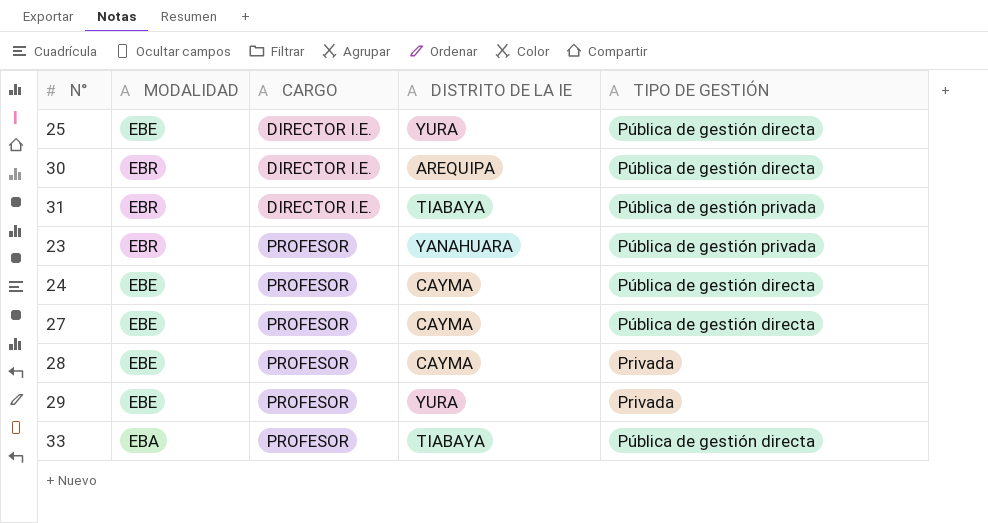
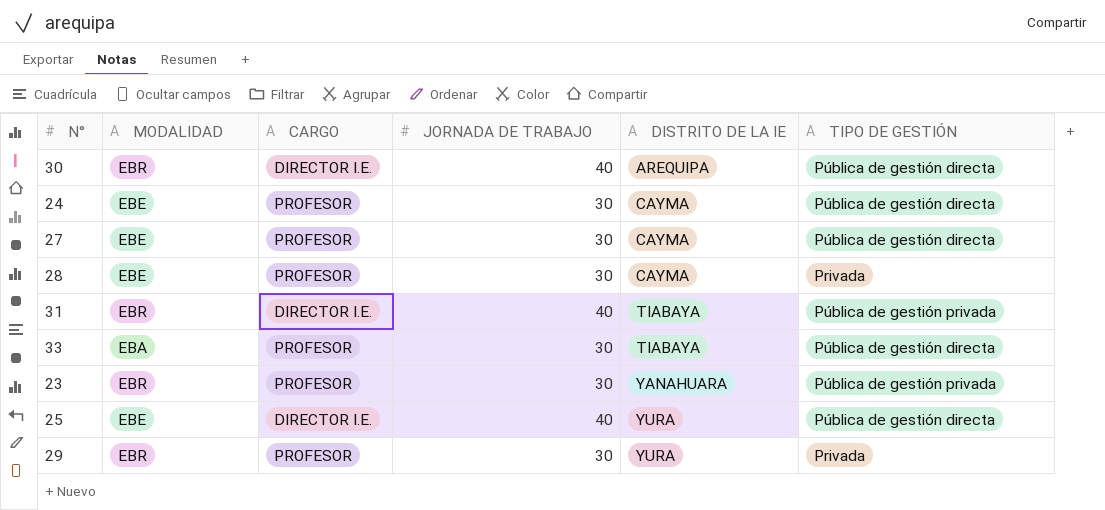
row order: CARGO ascending -> DISTRITO DE LA IE ascending
column JORNADA DE TRABAJO | position: none -> 4
29 | MODALIDAD: EBE -> EBR

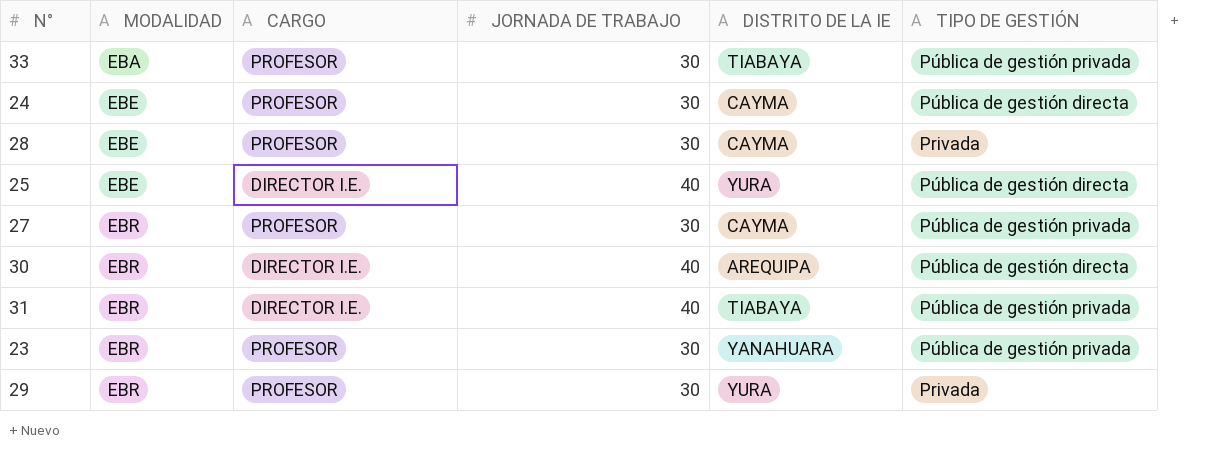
row order: DISTRITO DE LA IE ascending -> MODALIDAD ascending
33 | TIPO DE GESTIÓN: Pública de gestión directa -> Pública de gestión privada
27 | MODALIDAD: EBE -> EBR
27 | TIPO DE GESTIÓN: Pública de gestión directa -> Pública de gestión privada

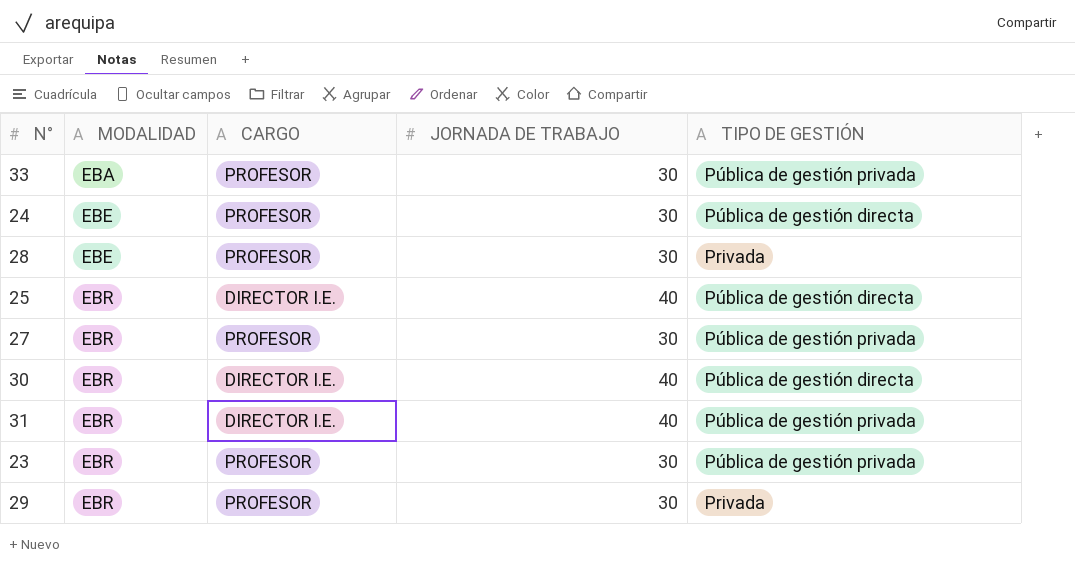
column DISTRITO DE LA IE | position: 5 -> none
25 | MODALIDAD: EBE -> EBR

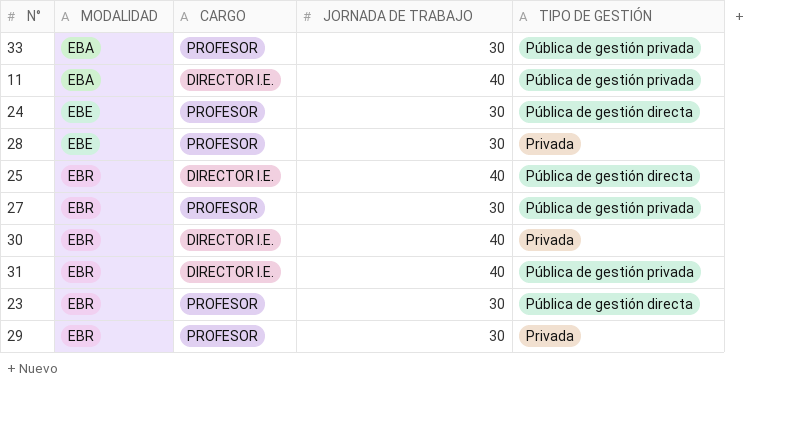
row 11: none -> EBA | DIRECTOR I.E. | 40 | Pública de gestión privada
30 | TIPO DE GESTIÓN: Pública de gestión directa -> Privada
23 | TIPO DE GESTIÓN: Pública de gestión privada -> Pública de gestión directa

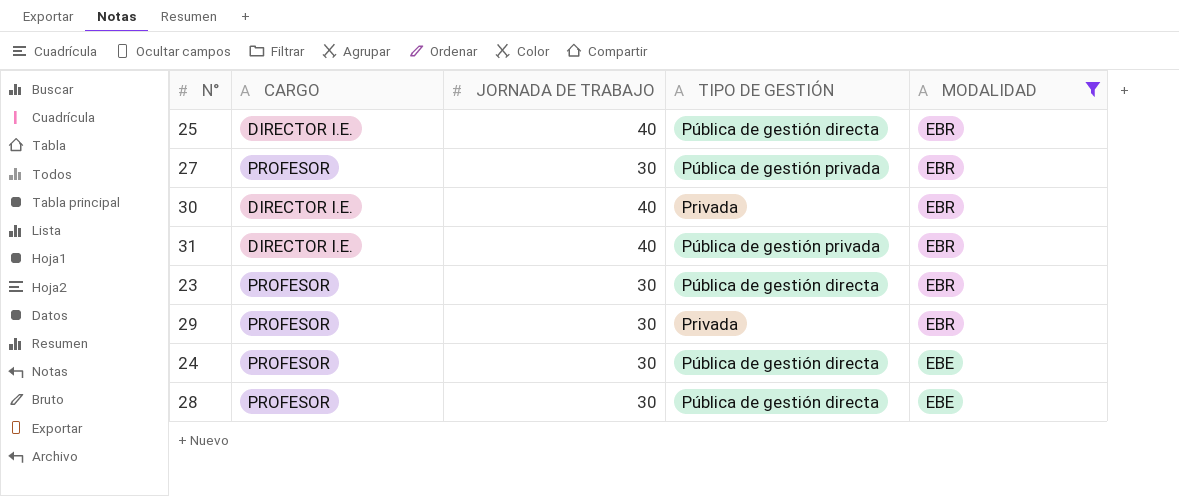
filter: none -> MODALIDAD != EBA
row order: MODALIDAD ascending -> MODALIDAD descending
column MODALIDAD | position: 2 -> 5
28 | TIPO DE GESTIÓN: Privada -> Pública de gestión directa

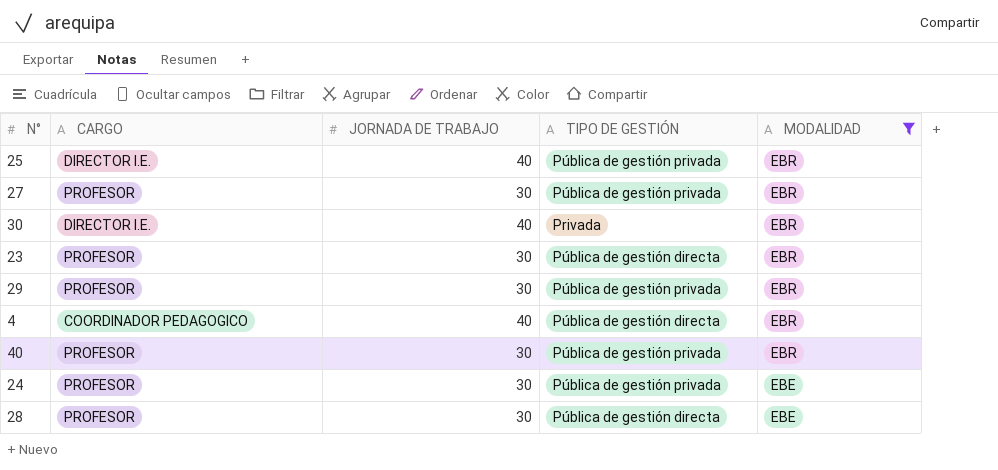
row 31: DIRECTOR I.E. | 40 | Pública de gestión privada | EBR -> none
25 | TIPO DE GESTIÓN: Pública de gestión directa -> Pública de gestión privada
29 | TIPO DE GESTIÓN: Privada -> Pública de gestión privada
row 4: none -> COORDINADOR PEDAGOGICO | 40 | Pública de gestión directa | EBR
row 40: none -> PROFESOR | 30 | Pública de gestión privada | EBR
24 | TIPO DE GESTIÓN: Pública de gestión directa -> Pública de gestión privada

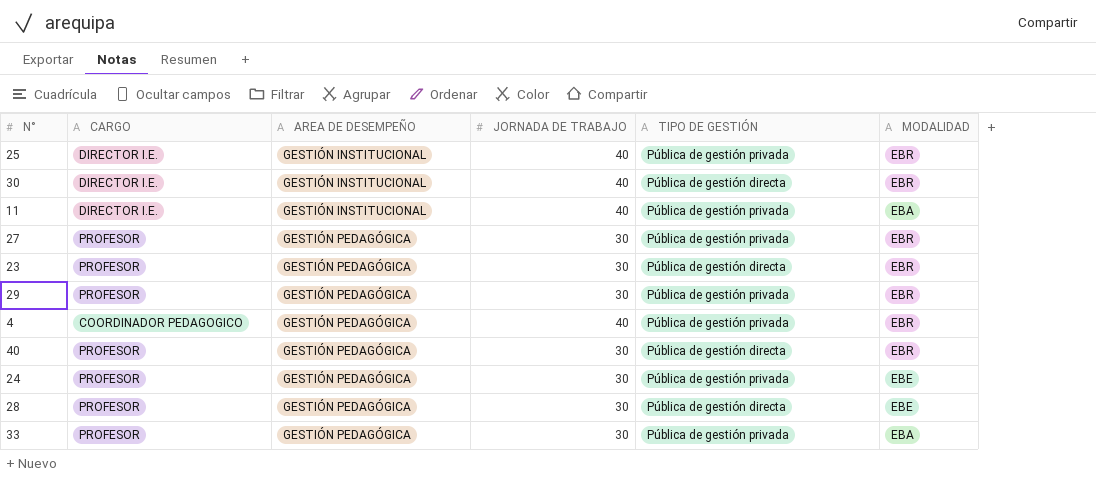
filter: MODALIDAD != EBA -> none
row order: MODALIDAD descending -> AREA DE DESEMPEÑO ascending
column AREA DE DESEMPEÑO | position: none -> 3
30 | TIPO DE GESTIÓN: Privada -> Pública de gestión directa
4 | TIPO DE GESTIÓN: Pública de gestión directa -> Pública de gestión privada
40 | TIPO DE GESTIÓN: Pública de gestión privada -> Pública de gestión directa

